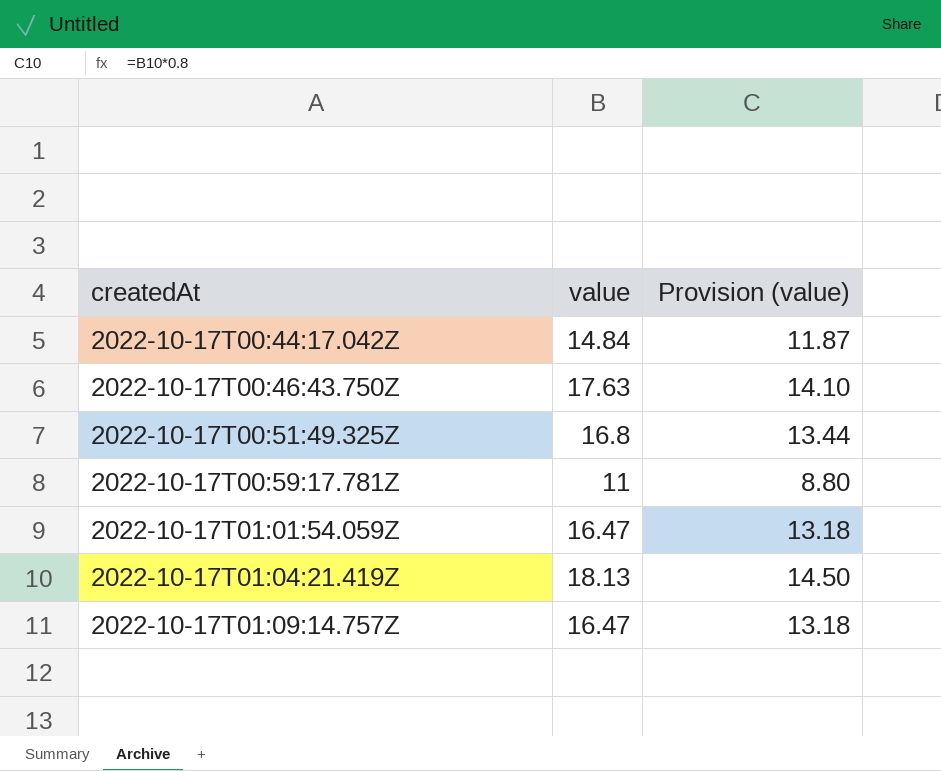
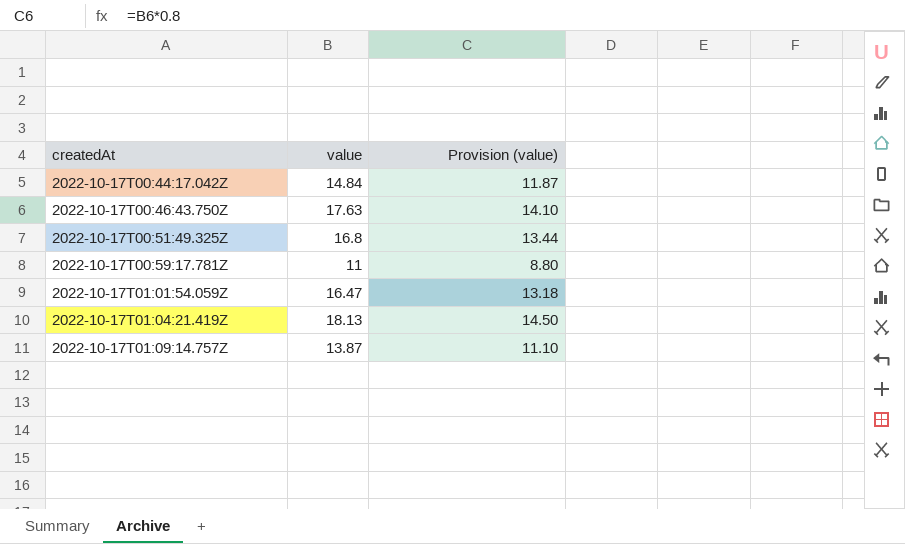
2022-10-17T01:09:14.757Z | value: 16.47 -> 13.87
2022-10-17T01:09:14.757Z | Provision (value): 13.18 -> 11.10

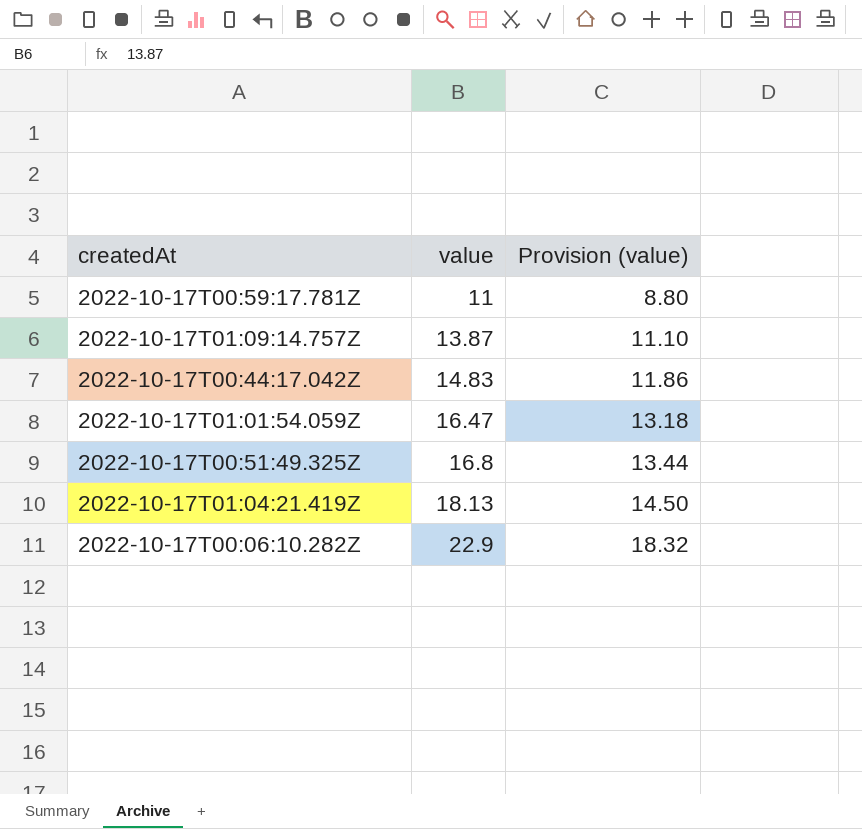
row order: createdAt ascending -> value ascending
row 2022-10-17T00:46:43.750Z: 17.63 | 14.10 -> none
2022-10-17T00:44:17.042Z | value: 14.84 -> 14.83
2022-10-17T00:44:17.042Z | Provision (value): 11.87 -> 11.86
row 2022-10-17T00:06:10.282Z: none -> 22.9 | 18.32

